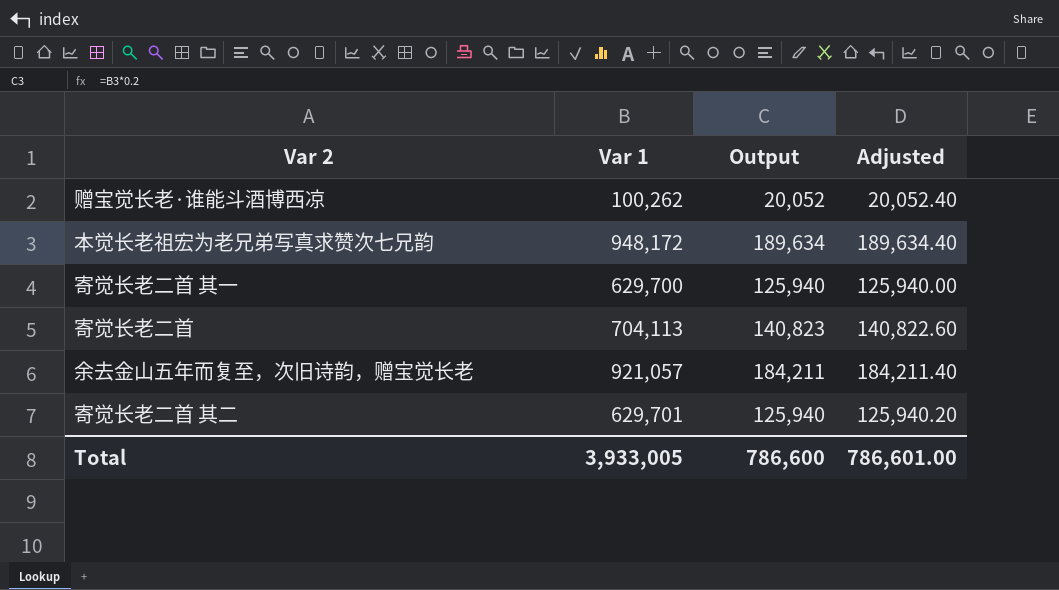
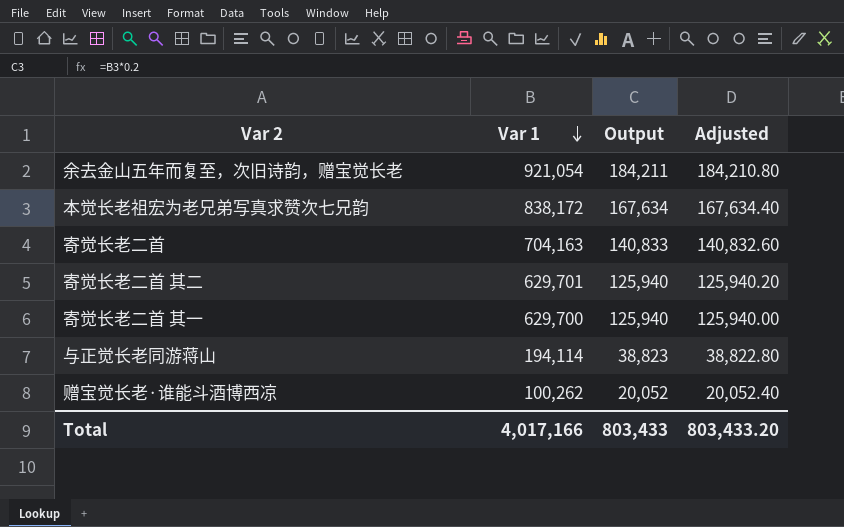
row order: none -> Var 1 descending
余去金山五年而复至，次旧诗韵，赠宝觉长老 | Var 1: 921,057 -> 921,054
余去金山五年而复至，次旧诗韵，赠宝觉长老 | Adjusted: 184,211.40 -> 184,210.80
本觉长老祖宏为老兄弟写真求赞次七兄韵 | Var 1: 948,172 -> 838,172
本觉长老祖宏为老兄弟写真求赞次七兄韵 | Output: 189,634 -> 167,634
本觉长老祖宏为老兄弟写真求赞次七兄韵 | Adjusted: 189,634.40 -> 167,634.40
寄觉长老二首 | Var 1: 704,113 -> 704,163
寄觉长老二首 | Output: 140,823 -> 140,833
寄觉长老二首 | Adjusted: 140,822.60 -> 140,832.60
row 与正觉长老同游蒋山: none -> 194,114 | 38,823 | 38,822.80
Total | Var 1: 3,933,005 -> 4,017,166
Total | Output: 786,600 -> 803,433
Total | Adjusted: 786,601.00 -> 803,433.20

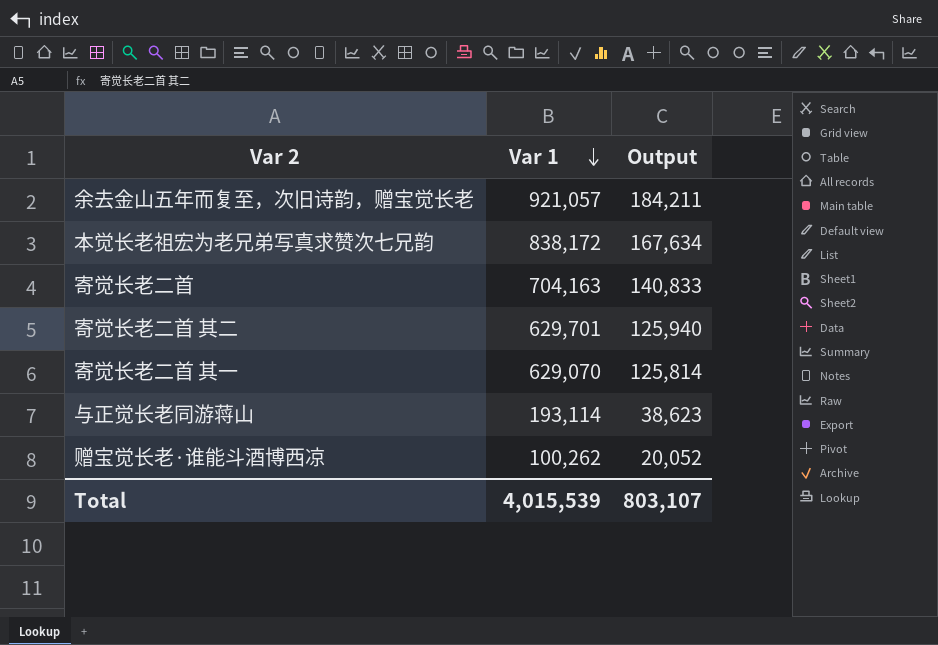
column Adjusted | formula: [Var 1] * 0.2 -> none
余去金山五年而复至，次旧诗韵，赠宝觉长老 | Var 1: 921,054 -> 921,057
寄觉长老二首 其一 | Var 1: 629,700 -> 629,070
寄觉长老二首 其一 | Output: 125,940 -> 125,814
与正觉长老同游蒋山 | Var 1: 194,114 -> 193,114
与正觉长老同游蒋山 | Output: 38,823 -> 38,623
Total | Var 1: 4,017,166 -> 4,015,539
Total | Output: 803,433 -> 803,107

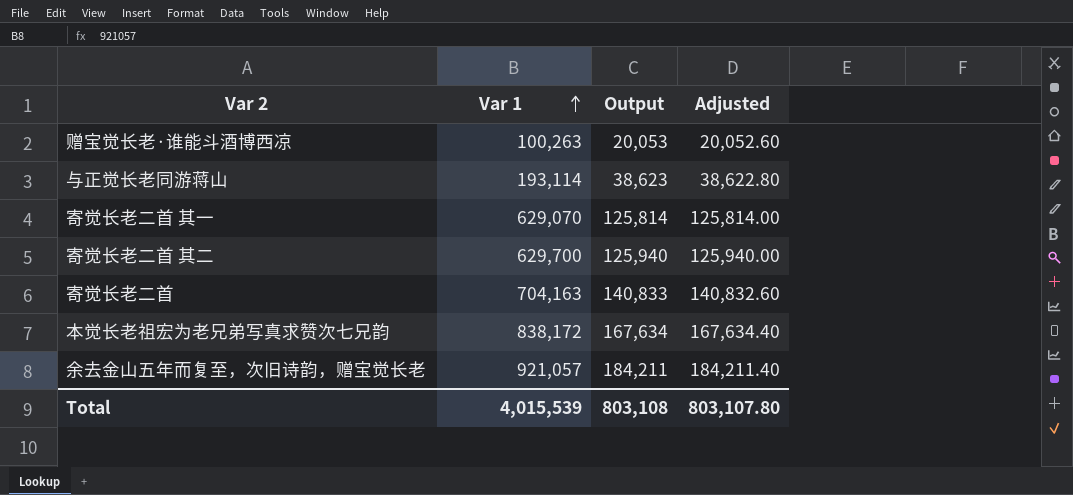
row order: Var 1 descending -> Var 1 ascending
column Adjusted | formula: none -> [Var 1] * 0.2
赠宝觉长老·谁能斗酒博西凉 | Var 1: 100,262 -> 100,263
赠宝觉长老·谁能斗酒博西凉 | Output: 20,052 -> 20,053
寄觉长老二首 其二 | Var 1: 629,701 -> 629,700
Total | Output: 803,107 -> 803,108

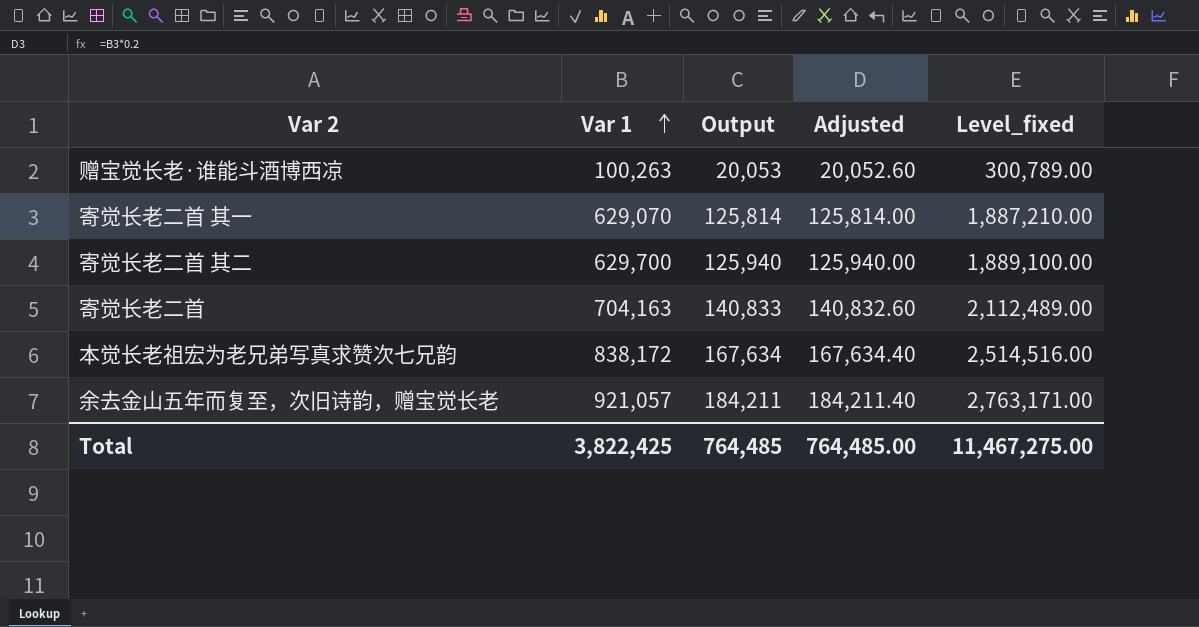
column Level_fixed | formula: none -> [Var 1] * 3
row 与正觉长老同游蒋山: 193,114 | 38,623 | 38,622.80 -> none
Total | Var 1: 4,015,539 -> 3,822,425
Total | Output: 803,108 -> 764,485
Total | Adjusted: 803,107.80 -> 764,485.00

